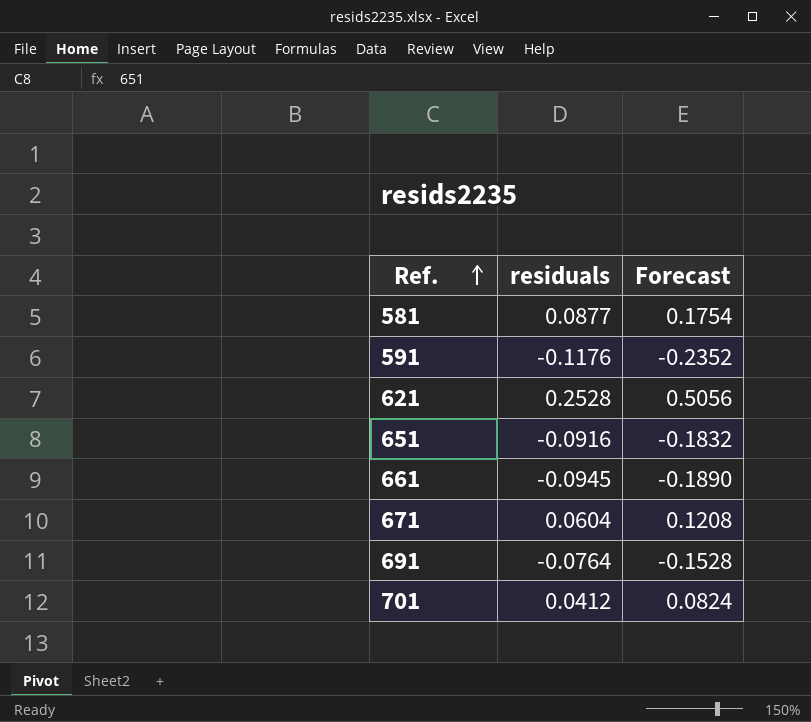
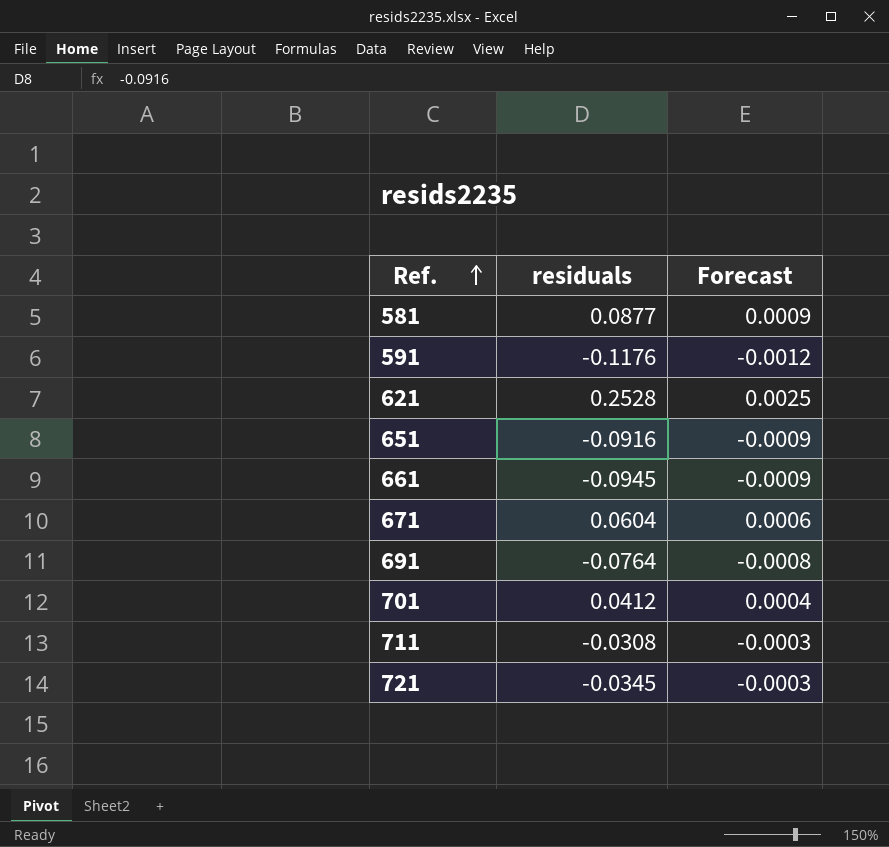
column Forecast | formula: [residuals] * 2 -> [residuals] * 0.01
row 711: none -> -0.0308 | -0.0003
row 721: none -> -0.0345 | -0.0003

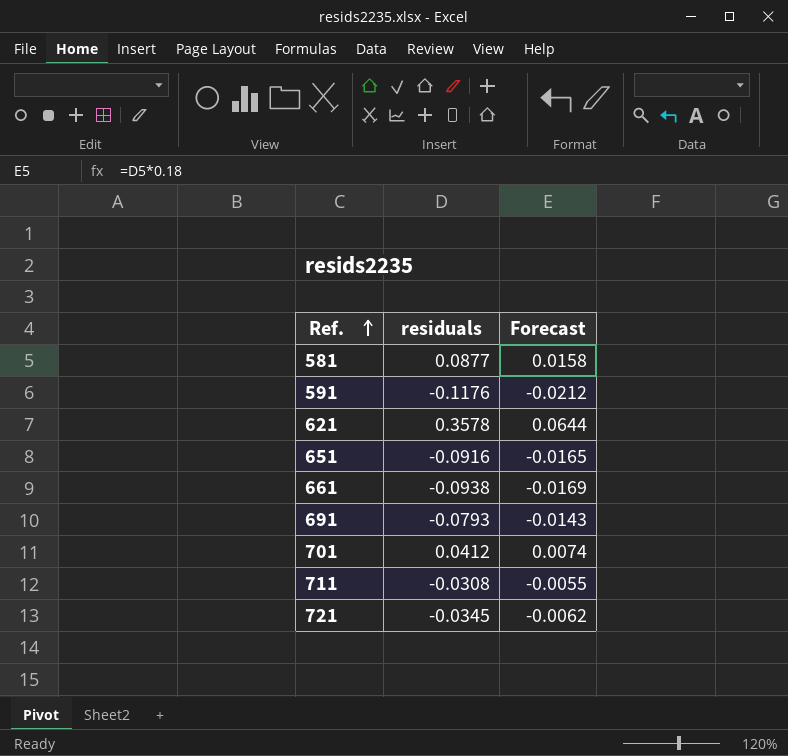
column Forecast | formula: [residuals] * 0.01 -> [residuals] * 0.18
row 671: 0.0604 | 0.0006 -> none
621 | residuals: 0.2528 -> 0.3578
661 | residuals: -0.0945 -> -0.0938
691 | residuals: -0.0764 -> -0.0793

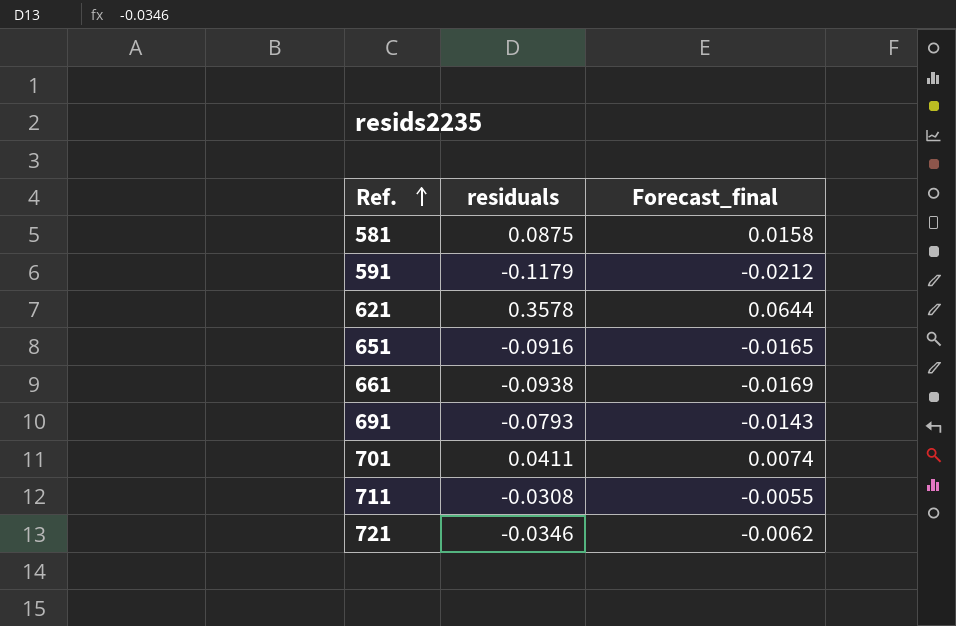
column name: Forecast -> Forecast_final
581 | residuals: 0.0877 -> 0.0875
591 | residuals: -0.1176 -> -0.1179
701 | residuals: 0.0412 -> 0.0411
721 | residuals: -0.0345 -> -0.0346

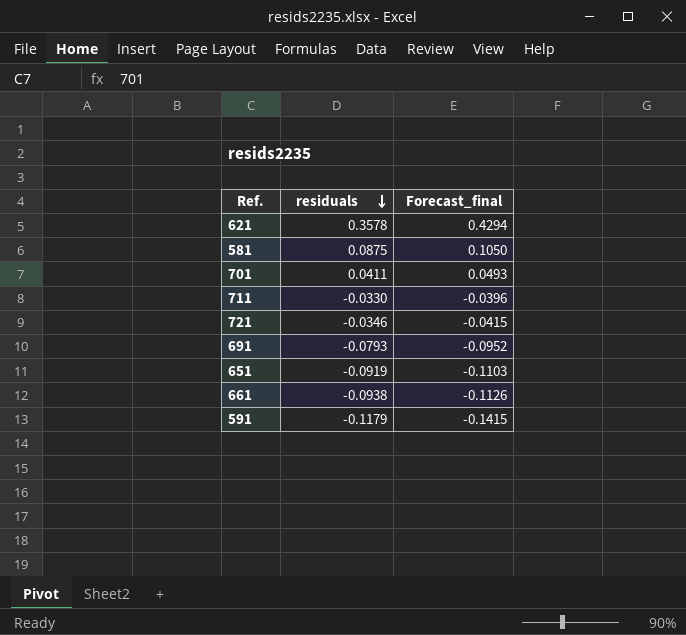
row order: Ref. ascending -> residuals descending
column Forecast_final | formula: [residuals] * 0.18 -> [residuals] * 1.2
711 | residuals: -0.0308 -> -0.0330
651 | residuals: -0.0916 -> -0.0919

